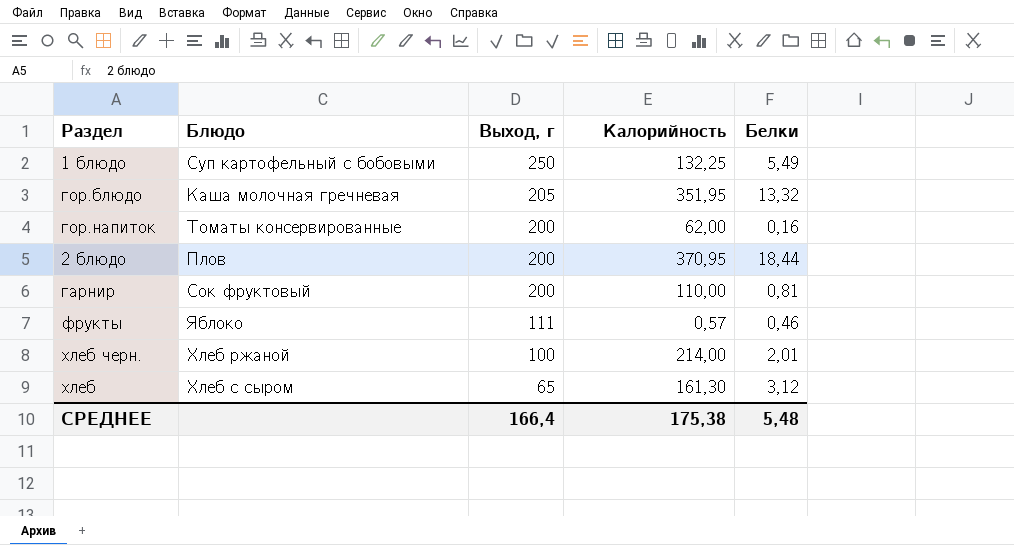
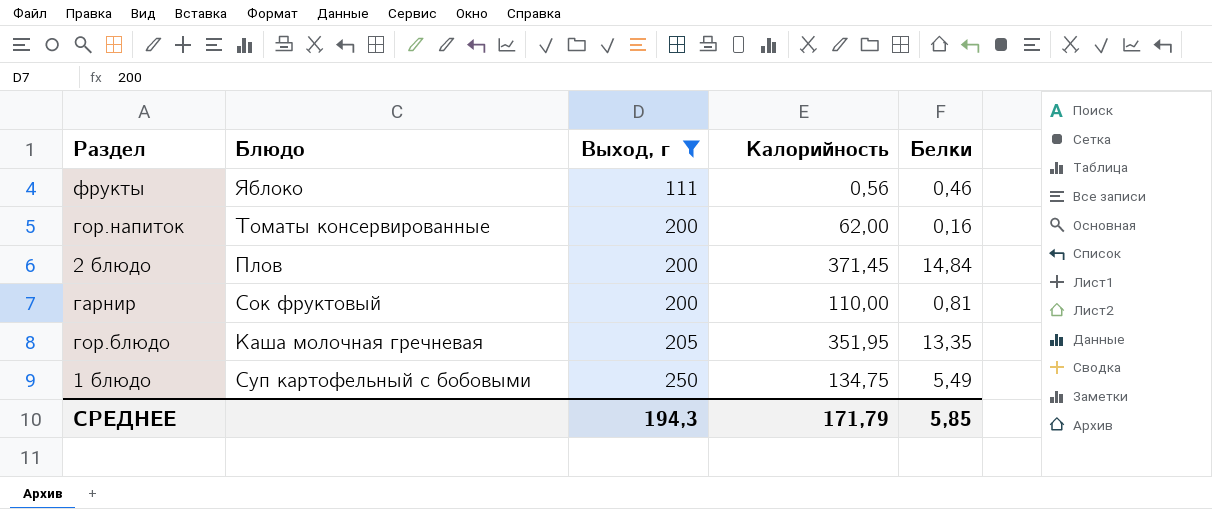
filter: none -> Выход, г >= 111
row order: Выход, г descending -> Выход, г ascending
фрукты | Калорийность: 0,57 -> 0,56
2 блюдо | Калорийность: 370,95 -> 371,45
2 блюдо | Белки: 18,44 -> 14,84
гор.блюдо | Белки: 13,32 -> 13,35
1 блюдо | Калорийность: 132,25 -> 134,75
СРЕДНЕЕ | Выход, г: 166,4 -> 194,3
СРЕДНЕЕ | Калорийность: 175,38 -> 171,79
СРЕДНЕЕ | Белки: 5,48 -> 5,85

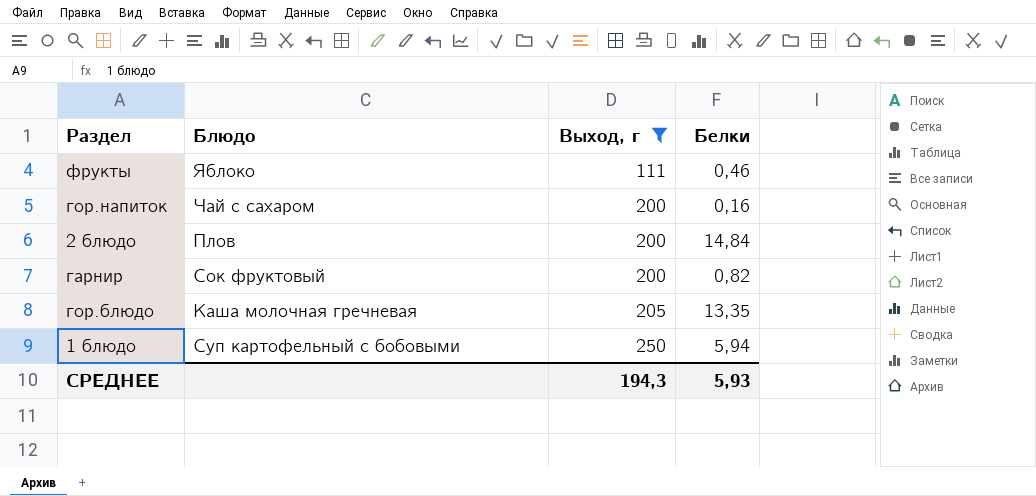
column Калорийность | position: 4 -> none
гор.напиток | Блюдо: Томаты консервированные -> Чай с сахаром
гарнир | Белки: 0,81 -> 0,82
1 блюдо | Белки: 5,49 -> 5,94
СРЕДНЕЕ | Белки: 5,85 -> 5,93

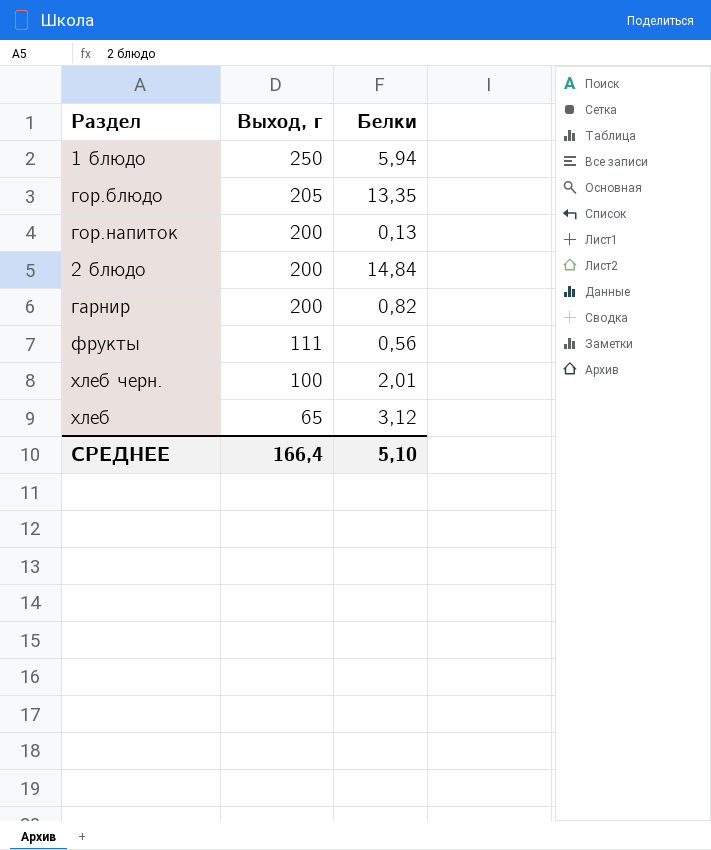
filter: Выход, г >= 111 -> none
row order: Выход, г ascending -> Выход, г descending
column Блюдо | position: 2 -> none
гор.напиток | Белки: 0,16 -> 0,13
фрукты | Белки: 0,46 -> 0,56
СРЕДНЕЕ | Выход, г: 194,3 -> 166,4
СРЕДНЕЕ | Белки: 5,93 -> 5,10

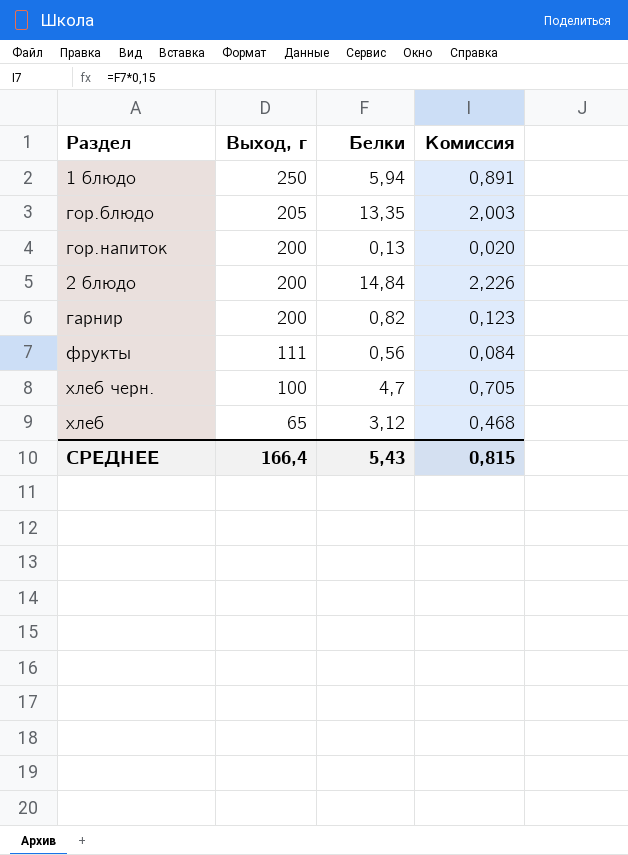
column Комиссия | formula: none -> [Белки] * 0,15
хлеб черн. | Белки: 2,01 -> 4,7
СРЕДНЕЕ | Белки: 5,10 -> 5,43

